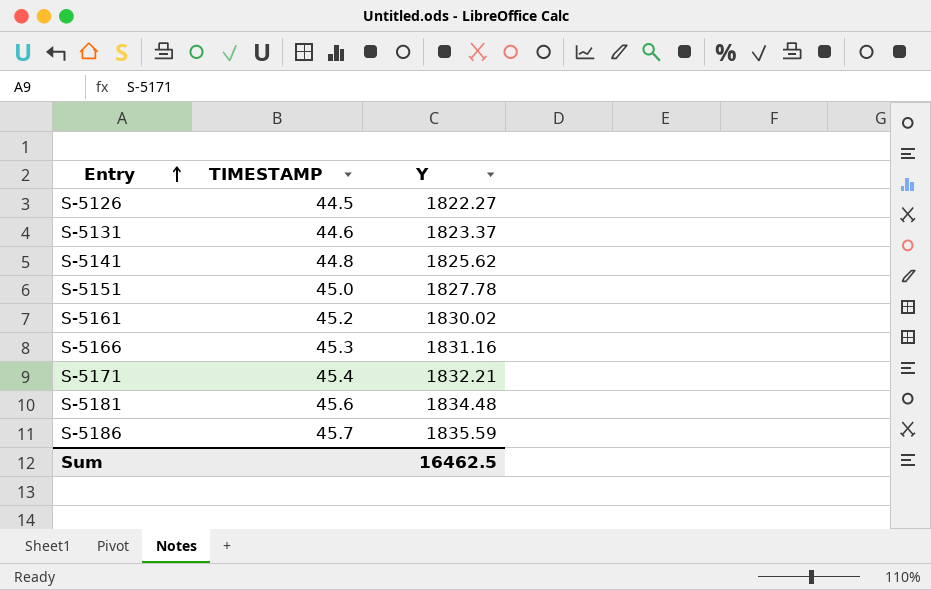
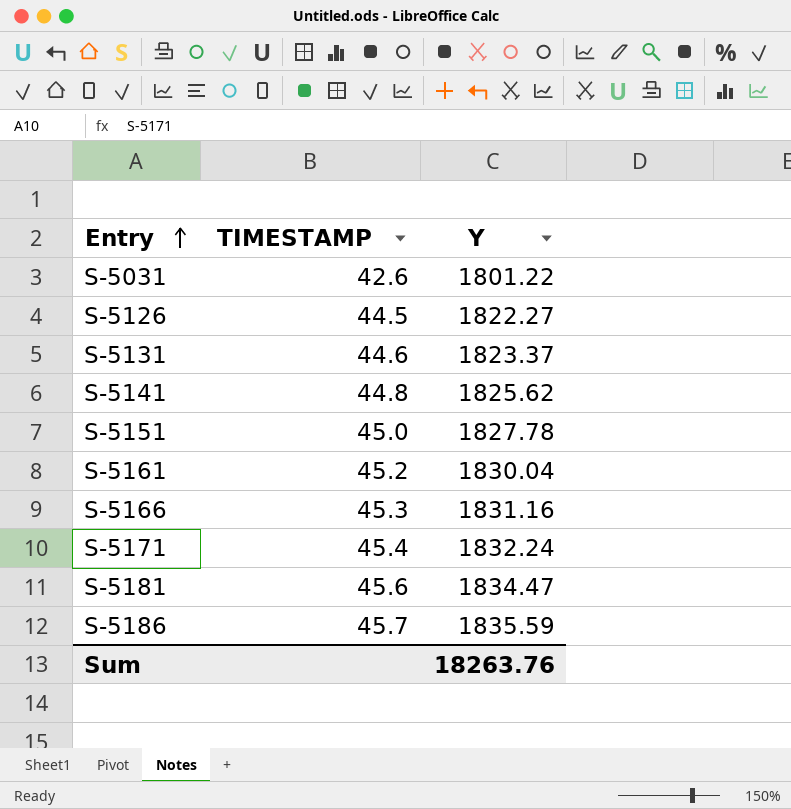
row S-5031: none -> 42.6 | 1801.22
S-5161 | Y: 1830.02 -> 1830.04
S-5171 | Y: 1832.21 -> 1832.24
S-5181 | Y: 1834.48 -> 1834.47
Sum | Y: 16462.5 -> 18263.76

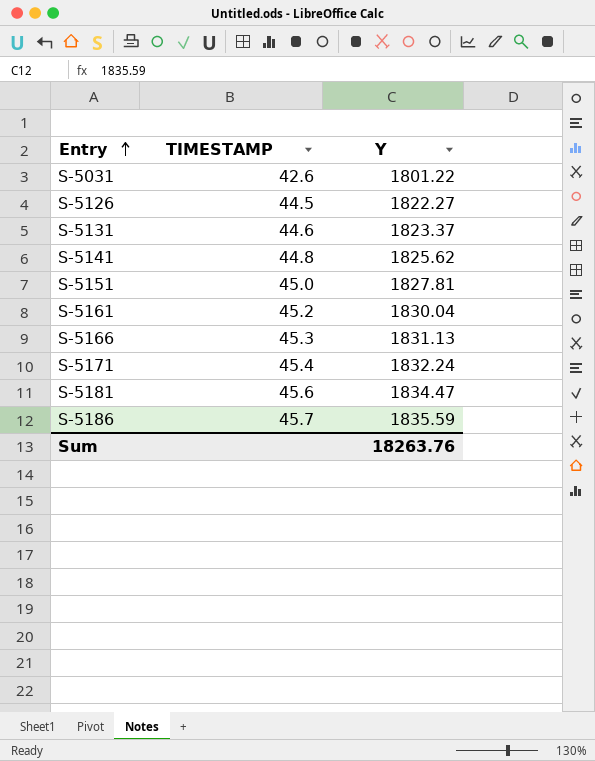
S-5151 | Y: 1827.78 -> 1827.81
S-5166 | Y: 1831.16 -> 1831.13

